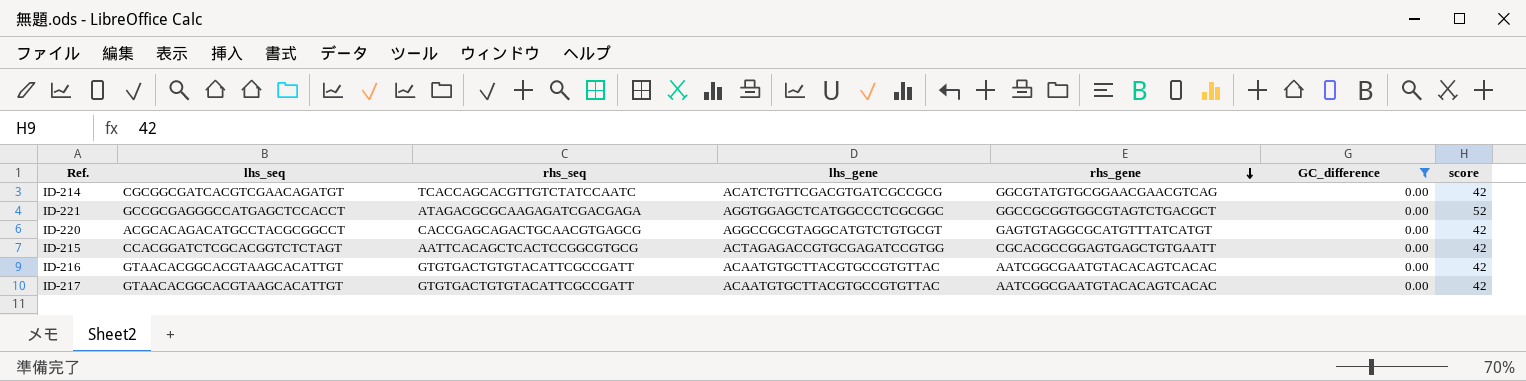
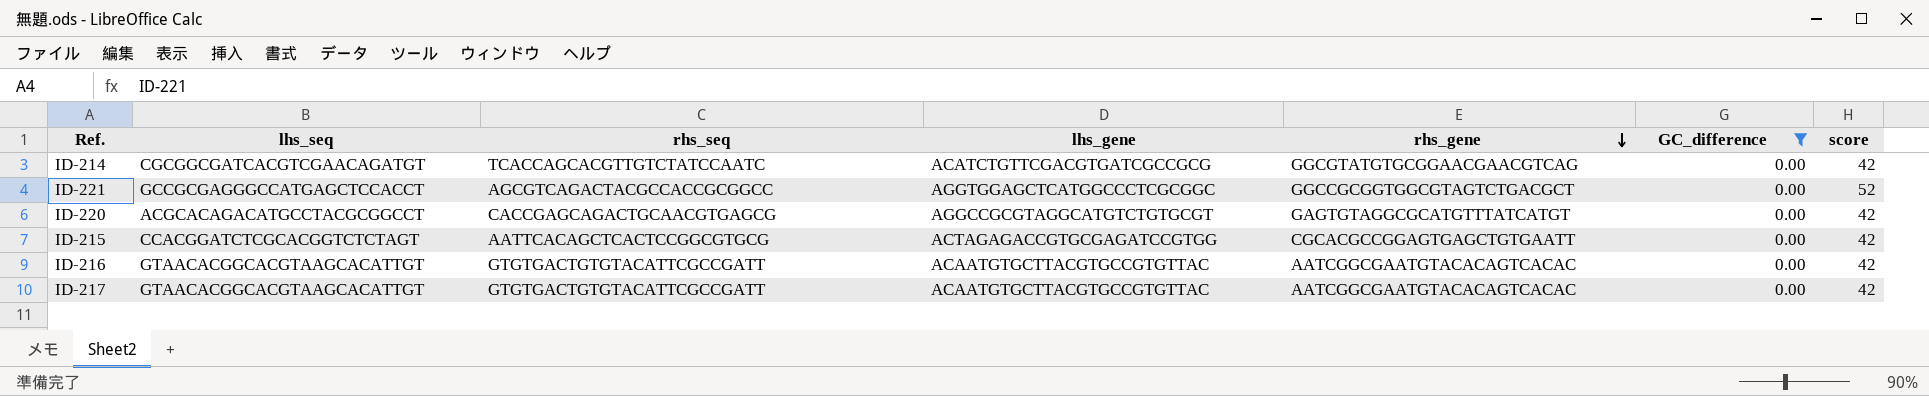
ID-221 | rhs_seq: ATAGACGCGCAAGAGATCGACGAGA -> AGCGTCAGACTACGCCACCGCGGCC

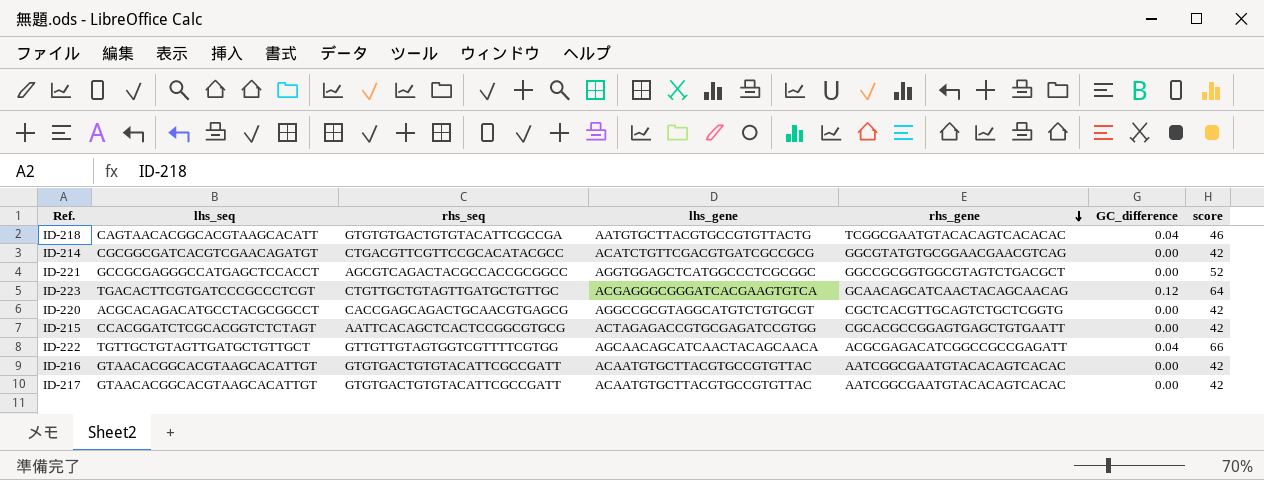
filter: GC_difference = 0.00 -> none
ID-214 | rhs_seq: TCACCAGCACGTTGTCTATCCAATC -> CTGACGTTCGTTCCGCACATACGCC
ID-220 | rhs_gene: GAGTGTAGGCGCATGTTTATCATGT -> CGCTCACGTTGCAGTCTGCTCGGTG

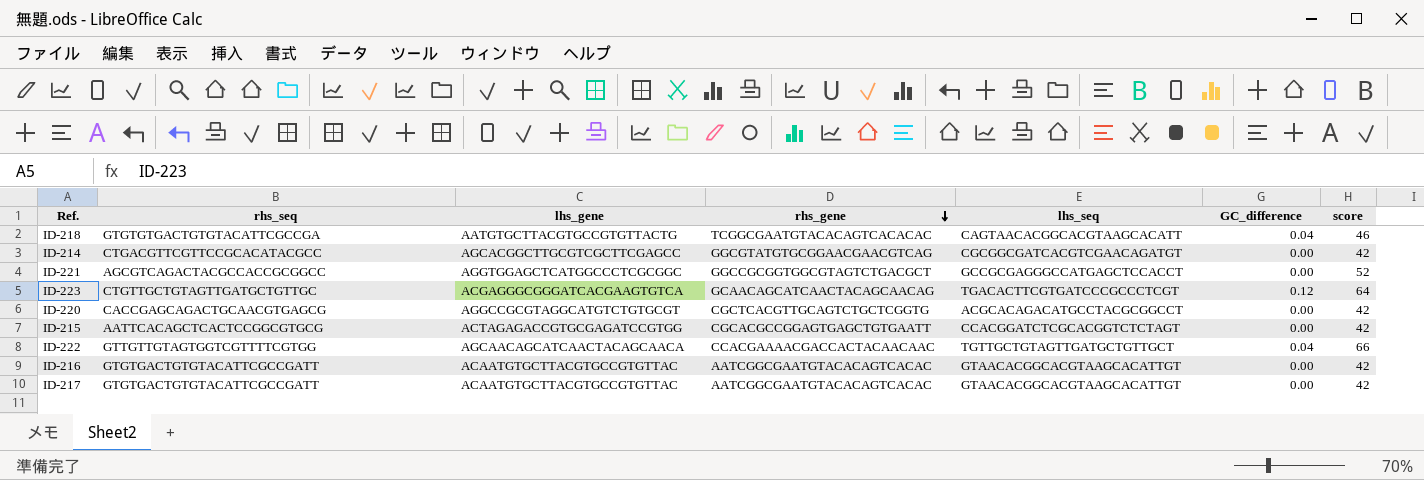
column lhs_seq | position: 2 -> 5
ID-214 | lhs_gene: ACATCTGTTCGACGTGATCGCCGCG -> AGCACGGCTTGCGTCGCTTCGAGCC
ID-222 | rhs_gene: ACGCGAGACATCGGCCGCCGAGATT -> CCACGAAAACGACCACTACAACAAC

